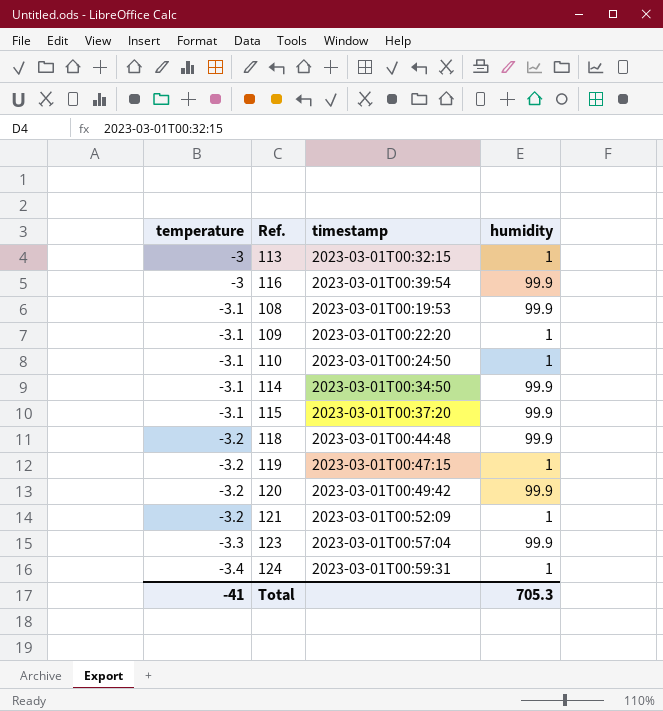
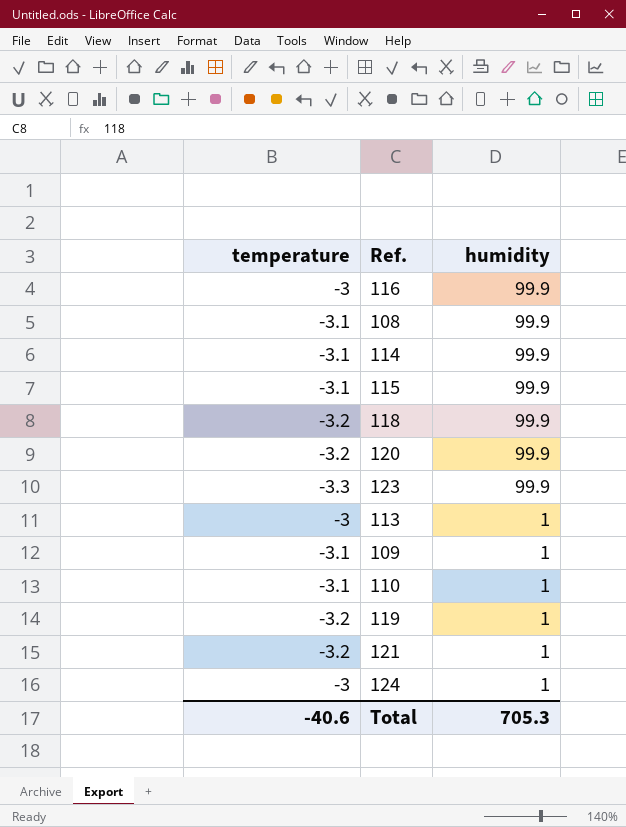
row order: temperature descending -> humidity descending
column timestamp | position: 3 -> none
124 | temperature: -3.4 -> -3
Total | temperature: -41 -> -40.6

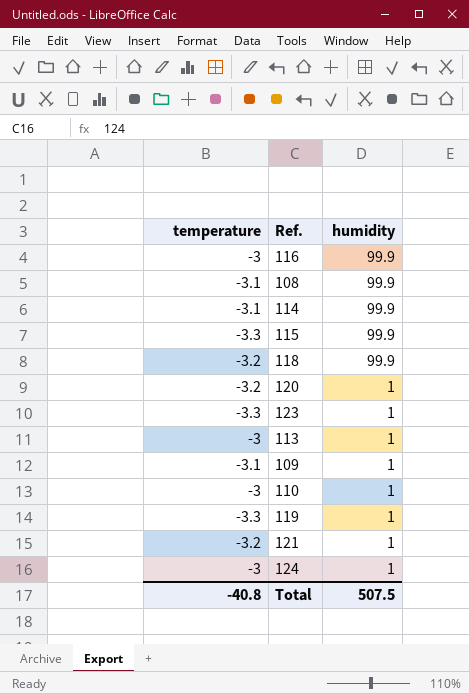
115 | temperature: -3.1 -> -3.3
120 | humidity: 99.9 -> 1
123 | humidity: 99.9 -> 1
110 | temperature: -3.1 -> -3
119 | temperature: -3.2 -> -3.3
Total | temperature: -40.6 -> -40.8
Total | humidity: 705.3 -> 507.5

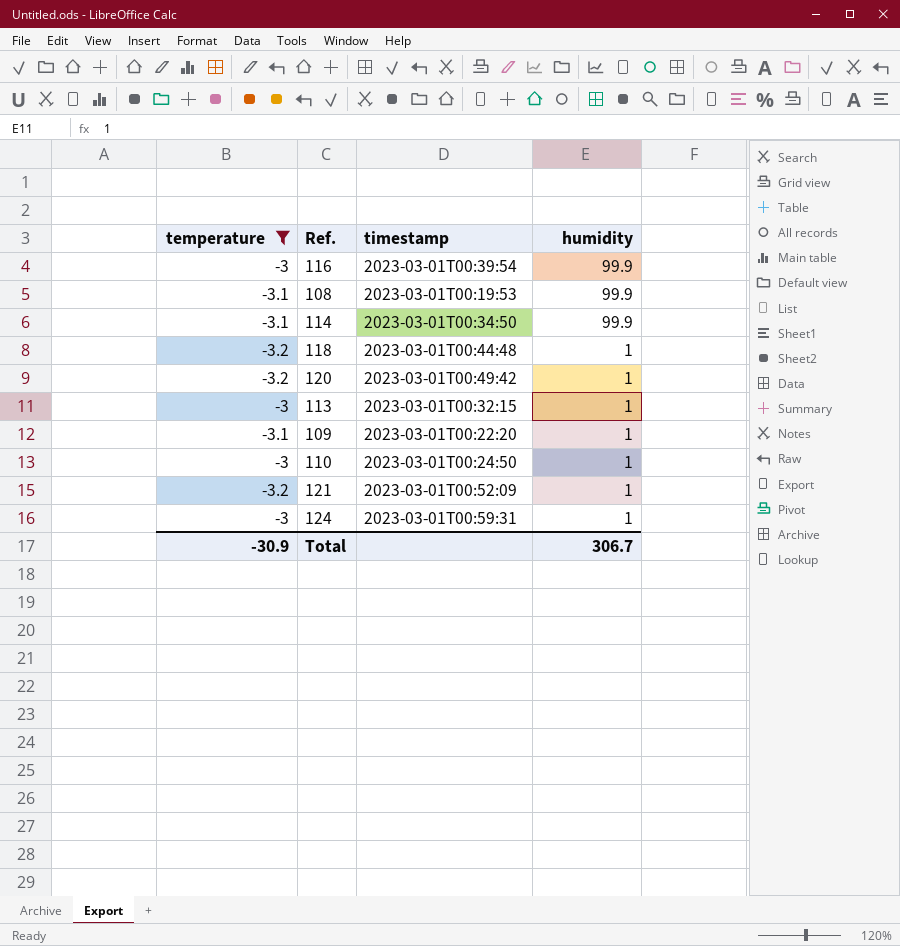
filter: none -> temperature != -3.3
column timestamp | position: none -> 3
118 | humidity: 99.9 -> 1
Total | temperature: -40.8 -> -30.9
Total | humidity: 507.5 -> 306.7

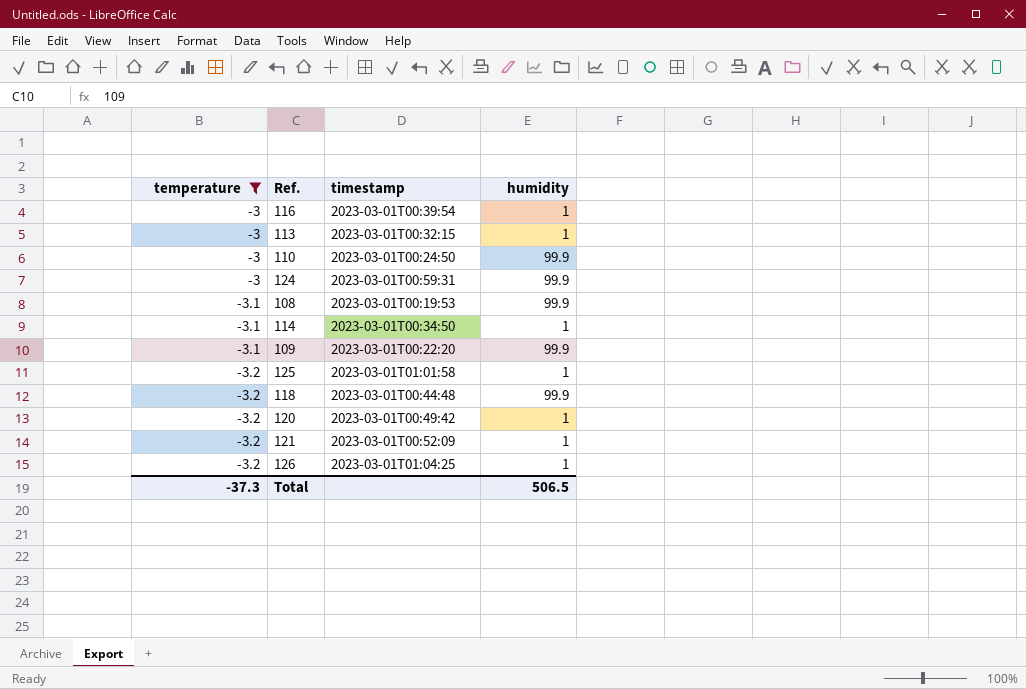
row order: humidity descending -> temperature descending
116 | humidity: 99.9 -> 1
110 | humidity: 1 -> 99.9
124 | humidity: 1 -> 99.9
114 | humidity: 99.9 -> 1
109 | humidity: 1 -> 99.9
row 125: none -> -3.2 | 2023-03-01T01:01:58 | 1
118 | humidity: 1 -> 99.9
row 126: none -> -3.2 | 2023-03-01T01:04:25 | 1
Total | temperature: -30.9 -> -37.3
Total | humidity: 306.7 -> 506.5

